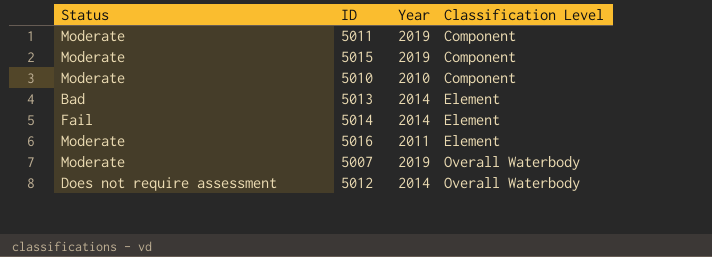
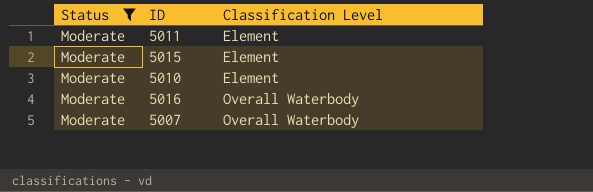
filter: none -> Status = Moderate
column Year | position: 3 -> none
5011 | Classification Level: Component -> Element
5015 | Classification Level: Component -> Element
5010 | Classification Level: Component -> Element
5016 | Classification Level: Element -> Overall Waterbody

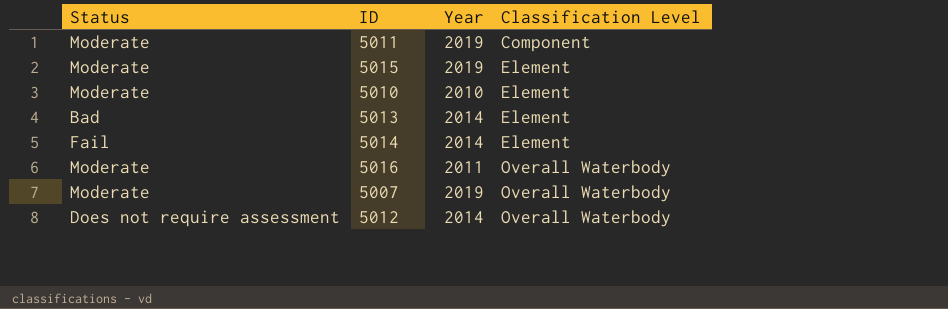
filter: Status = Moderate -> none
column Year | position: none -> 3
5011 | Classification Level: Element -> Component

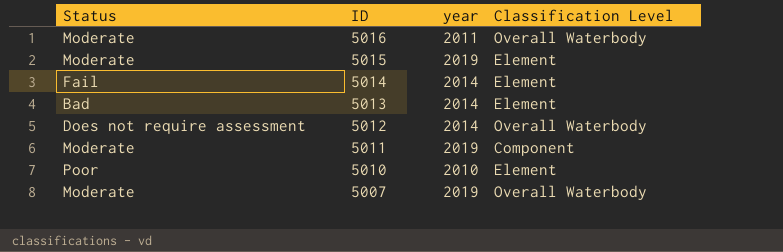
row order: Classification Level ascending -> ID descending
column name: Year -> year
5010 | Status: Moderate -> Poor

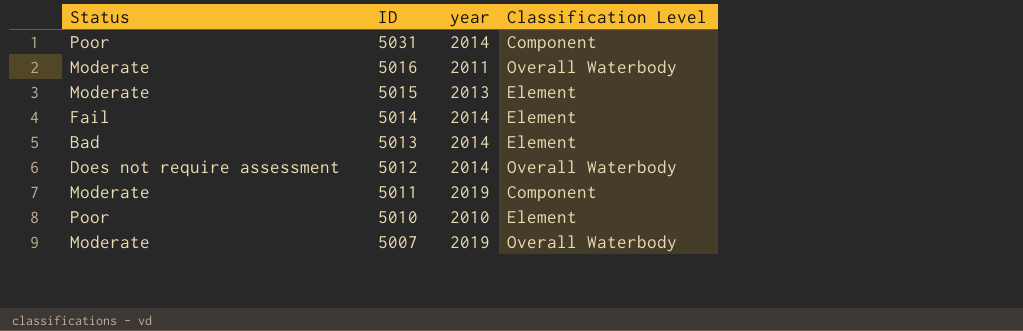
row 5031: none -> Poor | 2014 | Component
5015 | year: 2019 -> 2013

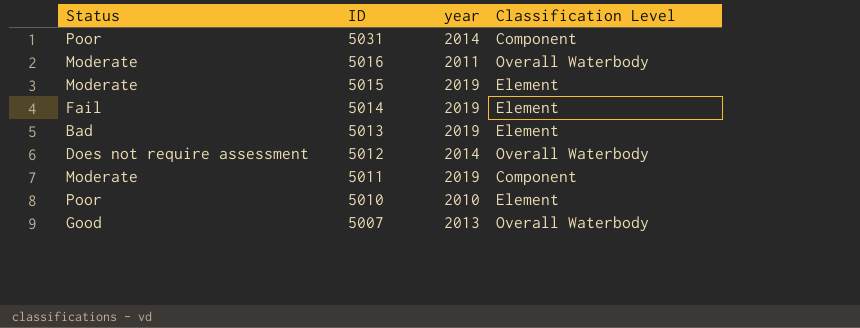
5015 | year: 2013 -> 2019
5014 | year: 2014 -> 2019
5013 | year: 2014 -> 2019
5007 | Status: Moderate -> Good
5007 | year: 2019 -> 2013

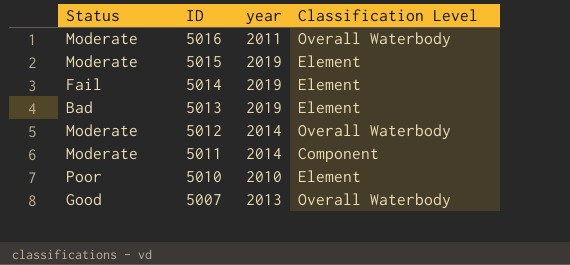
row 5031: Poor | 2014 | Component -> none
5012 | Status: Does not require assessment -> Moderate
5011 | year: 2019 -> 2014

